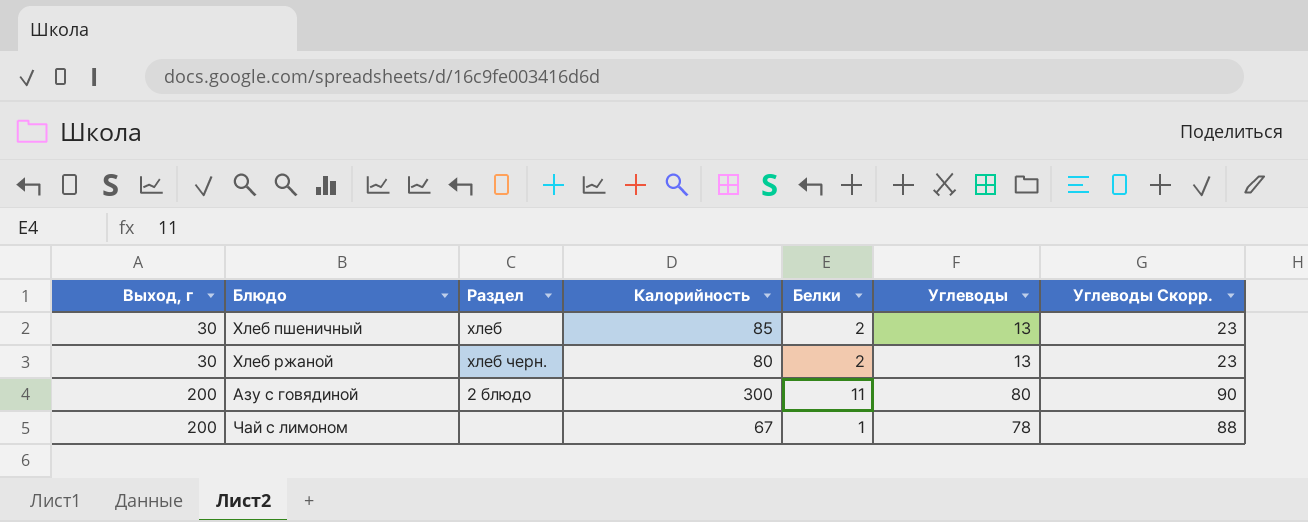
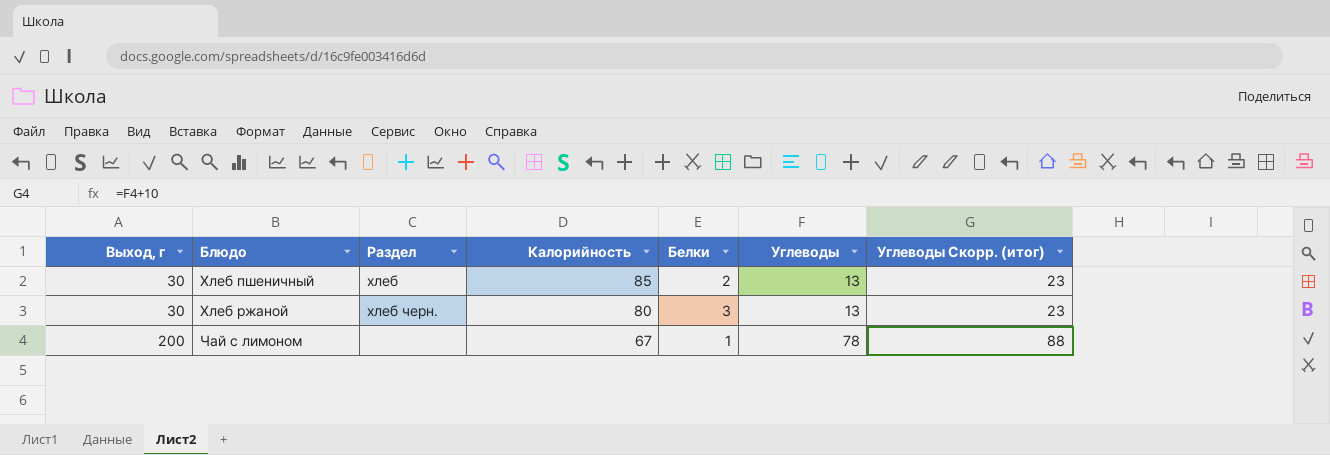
column name: Углеводы Скорр. -> Углеводы Скорр. (итог)
row Азу с говядиной: 200 | 2 блюдо | 300 | 11 | 80 | 90 -> none
Хлеб ржаной | Белки: 2 -> 3

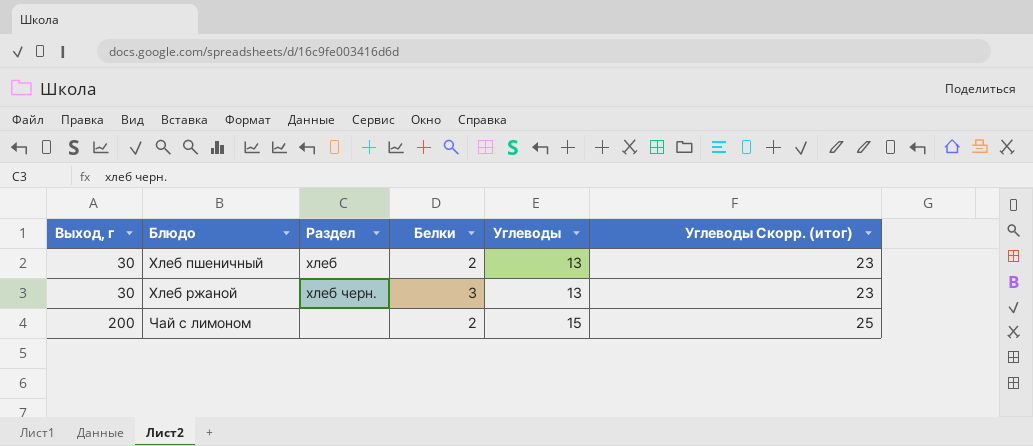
column Калорийность | position: 4 -> none
Чай с лимоном | Белки: 1 -> 2
Чай с лимоном | Углеводы: 78 -> 15
Чай с лимоном | Углеводы Скорр. (итог): 88 -> 25

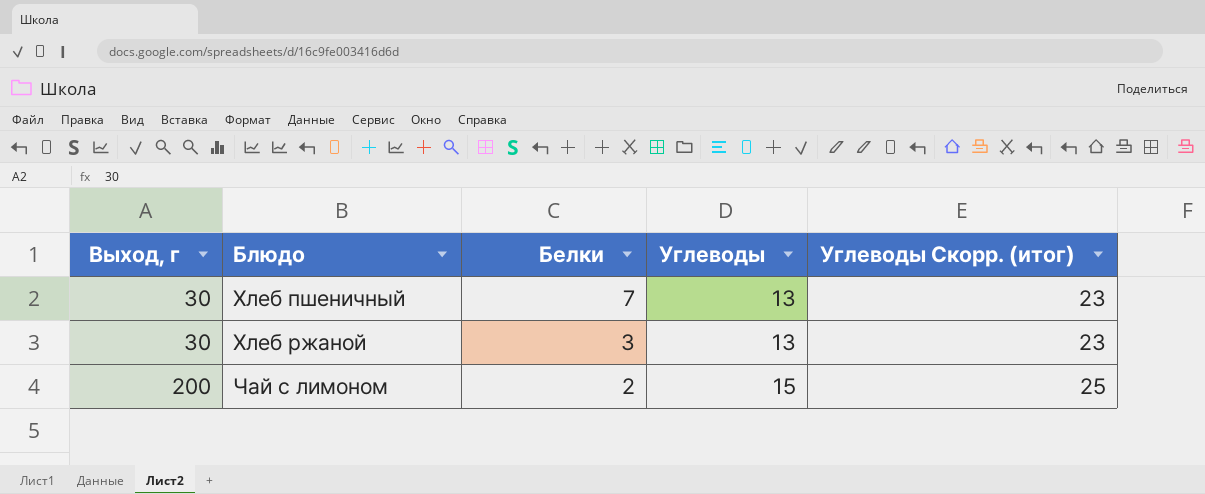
column Раздел | position: 3 -> none
Хлеб пшеничный | Белки: 2 -> 7

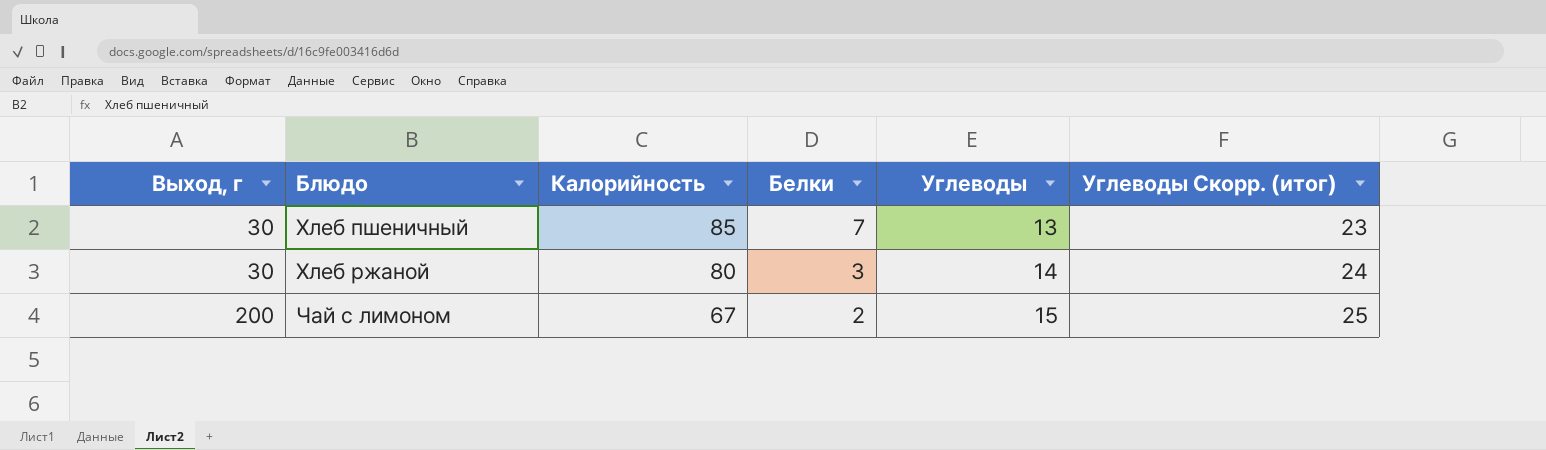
column Калорийность | position: none -> 3
Хлеб ржаной | Углеводы: 13 -> 14
Хлеб ржаной | Углеводы Скорр. (итог): 23 -> 24

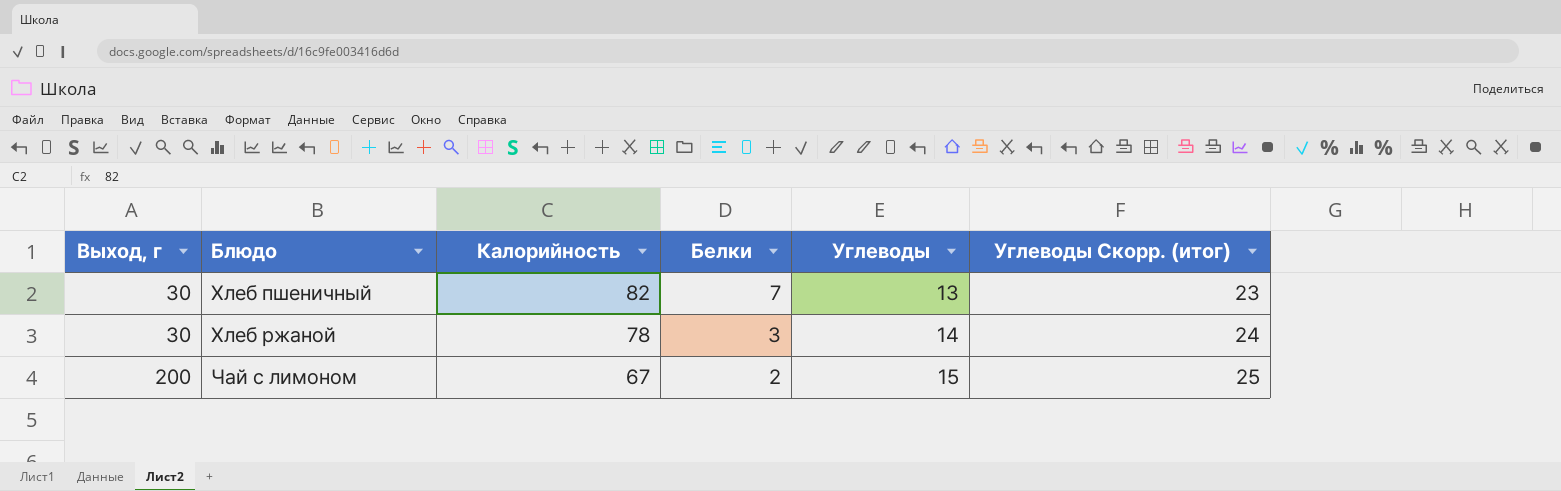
Хлеб пшеничный | Калорийность: 85 -> 82
Хлеб ржаной | Калорийность: 80 -> 78

